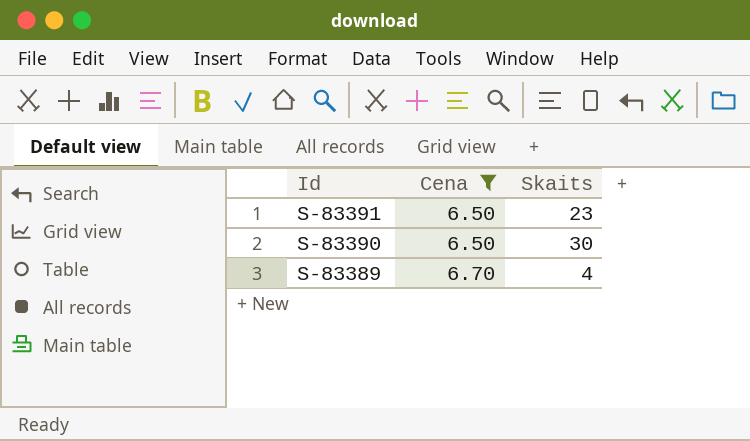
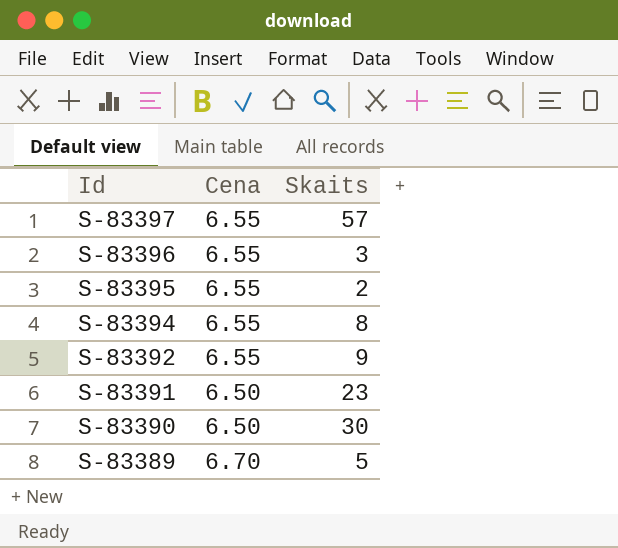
filter: Cena != 6.55 -> none
S-83389 | Skaits: 4 -> 5

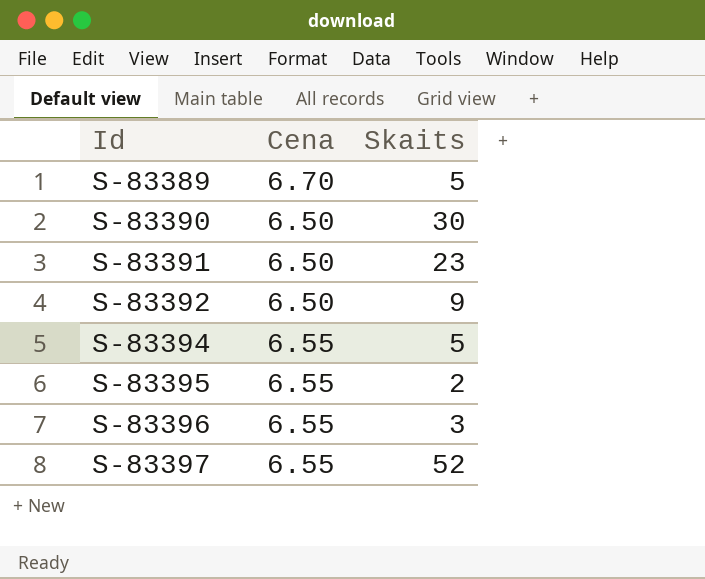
row order: Id descending -> Id ascending
S-83392 | Cena: 6.55 -> 6.50
S-83394 | Skaits: 8 -> 5
S-83397 | Skaits: 57 -> 52

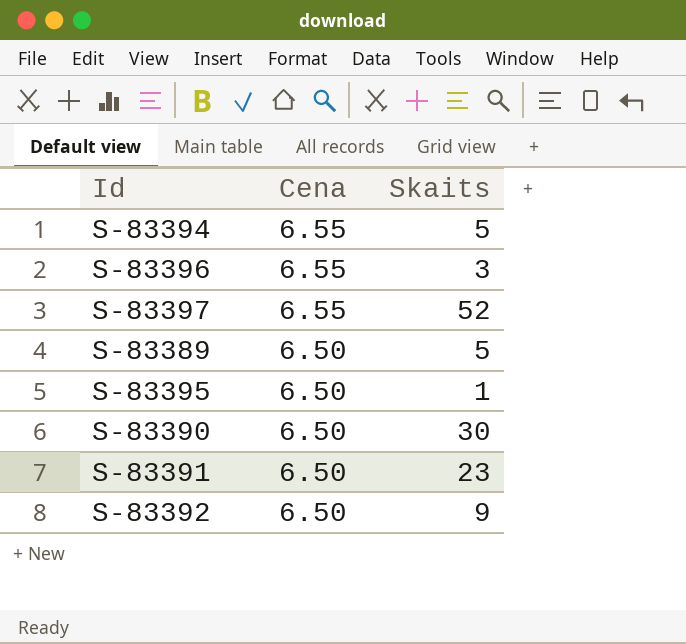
row order: Id ascending -> Cena descending
S-83389 | Cena: 6.70 -> 6.50
S-83395 | Cena: 6.55 -> 6.50
S-83395 | Skaits: 2 -> 1

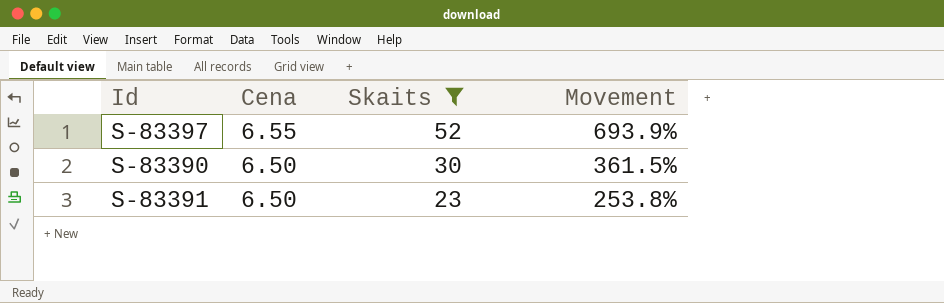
filter: none -> Skaits >= 23
column Movement | formula: none -> ([Skaits] - [Cena]) / [Cena]

